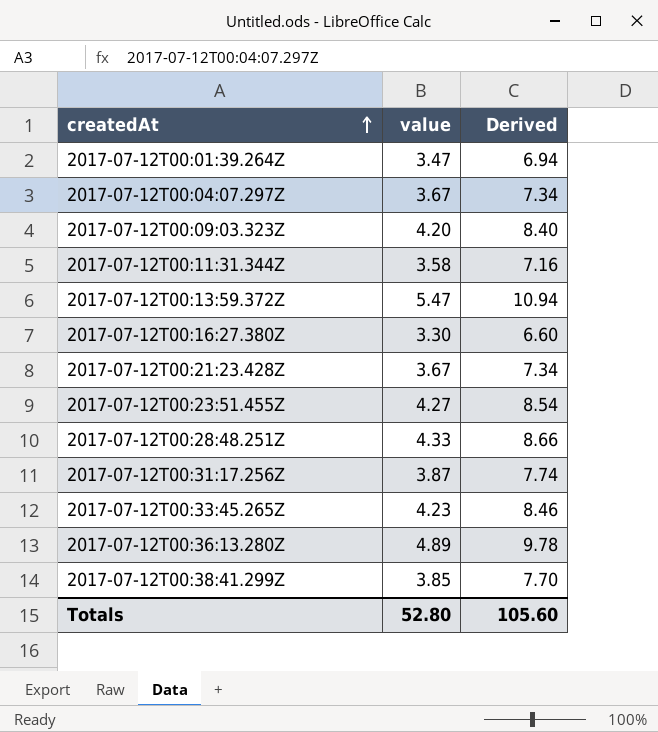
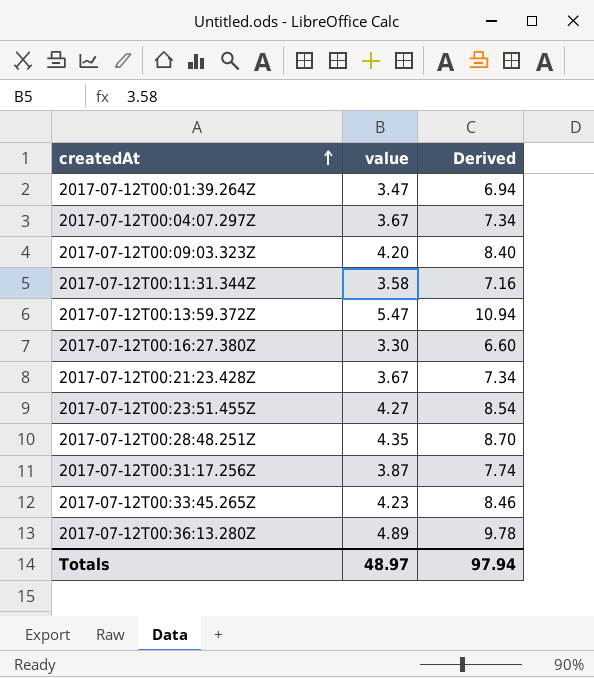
row 2017-07-12T00:38:41.299Z: 3.85 | 7.70 -> none
2017-07-12T00:28:48.251Z | value: 4.33 -> 4.35
2017-07-12T00:28:48.251Z | Derived: 8.66 -> 8.70
Totals | value: 52.80 -> 48.97
Totals | Derived: 105.60 -> 97.94

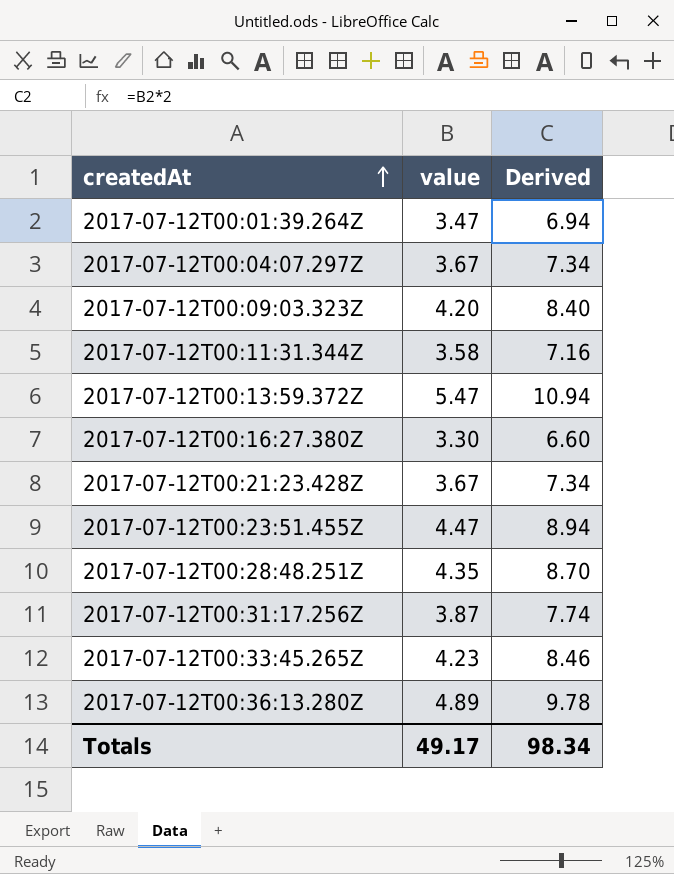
2017-07-12T00:23:51.455Z | value: 4.27 -> 4.47
2017-07-12T00:23:51.455Z | Derived: 8.54 -> 8.94
Totals | value: 48.97 -> 49.17
Totals | Derived: 97.94 -> 98.34

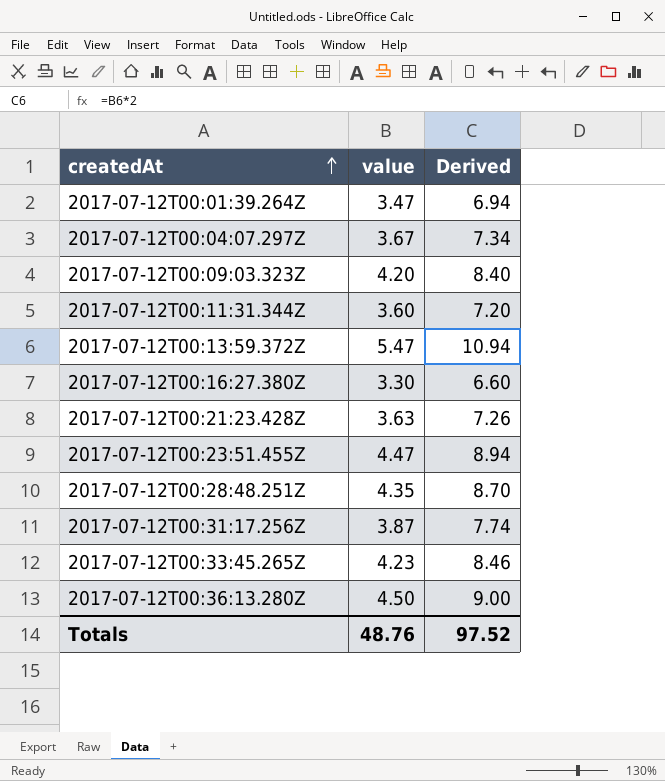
2017-07-12T00:11:31.344Z | value: 3.58 -> 3.60
2017-07-12T00:11:31.344Z | Derived: 7.16 -> 7.20
2017-07-12T00:21:23.428Z | value: 3.67 -> 3.63
2017-07-12T00:21:23.428Z | Derived: 7.34 -> 7.26
2017-07-12T00:36:13.280Z | value: 4.89 -> 4.50
2017-07-12T00:36:13.280Z | Derived: 9.78 -> 9.00
Totals | value: 49.17 -> 48.76
Totals | Derived: 98.34 -> 97.52

